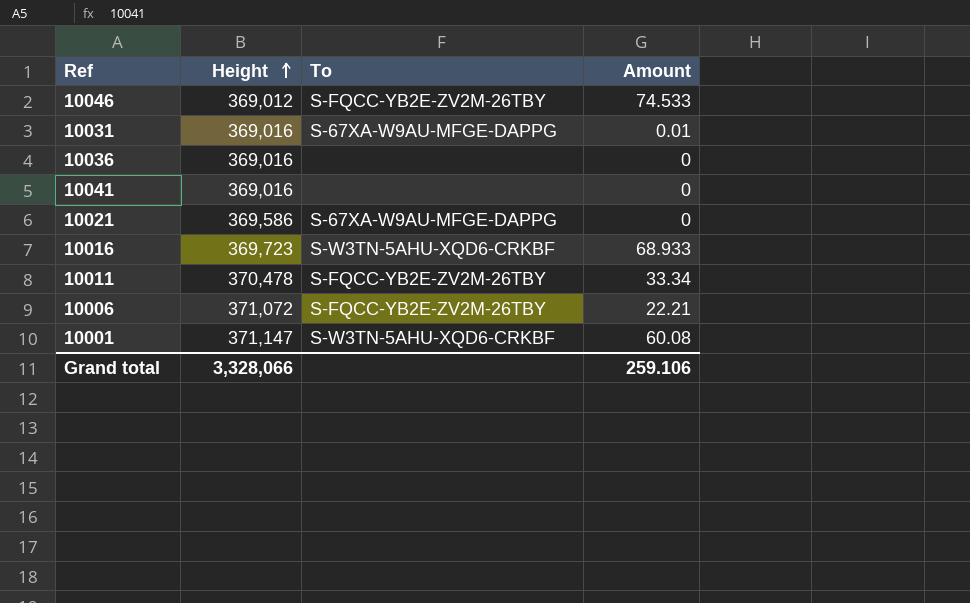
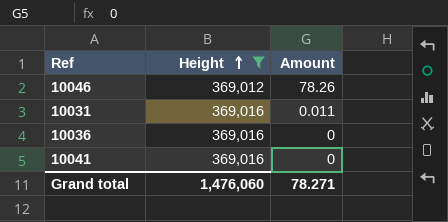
filter: none -> Height <= 369,016
column To | position: 3 -> none
10046 | Amount: 74.533 -> 78.26
10031 | Amount: 0.01 -> 0.011
Grand total | Height: 3,328,066 -> 1,476,060
Grand total | Amount: 259.106 -> 78.271

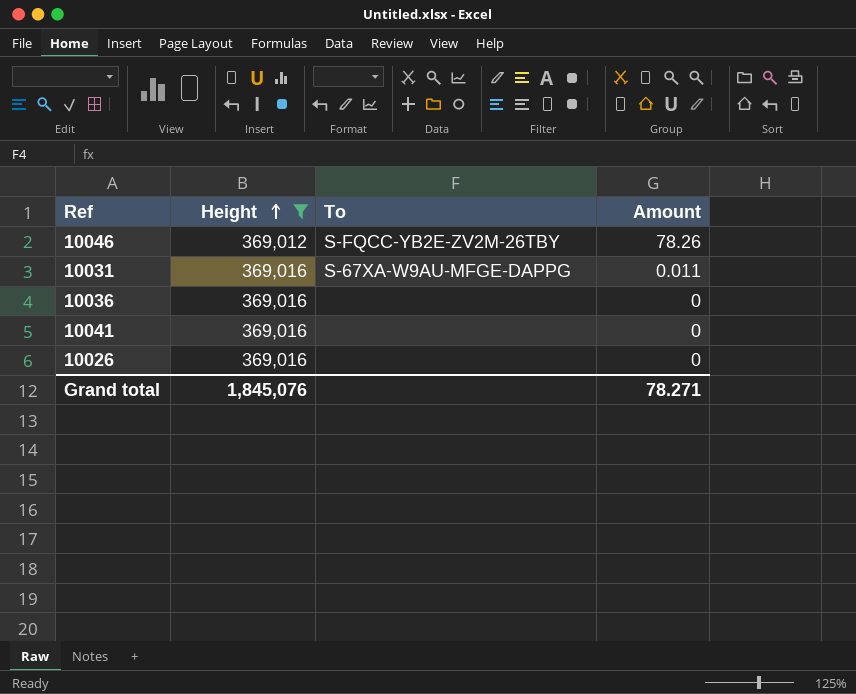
column To | position: none -> 3
row 10026: none -> 369,016 | none | 0
Grand total | Height: 1,476,060 -> 1,845,076

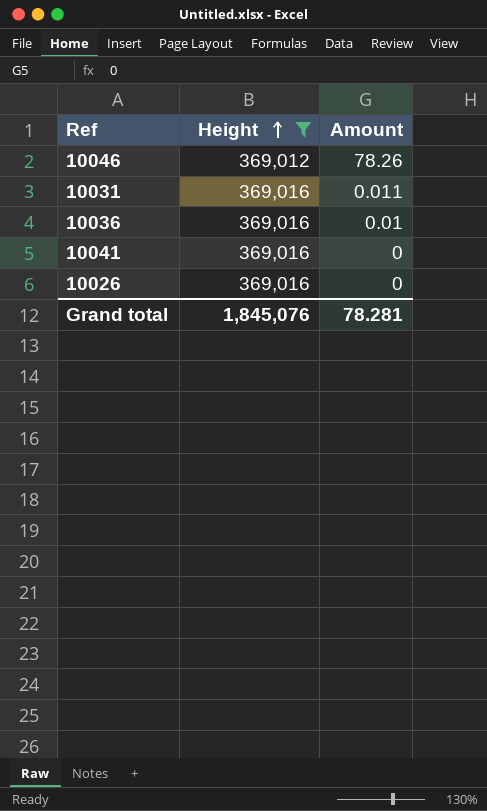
column To | position: 3 -> none
10036 | Amount: 0 -> 0.01
Grand total | Amount: 78.271 -> 78.281

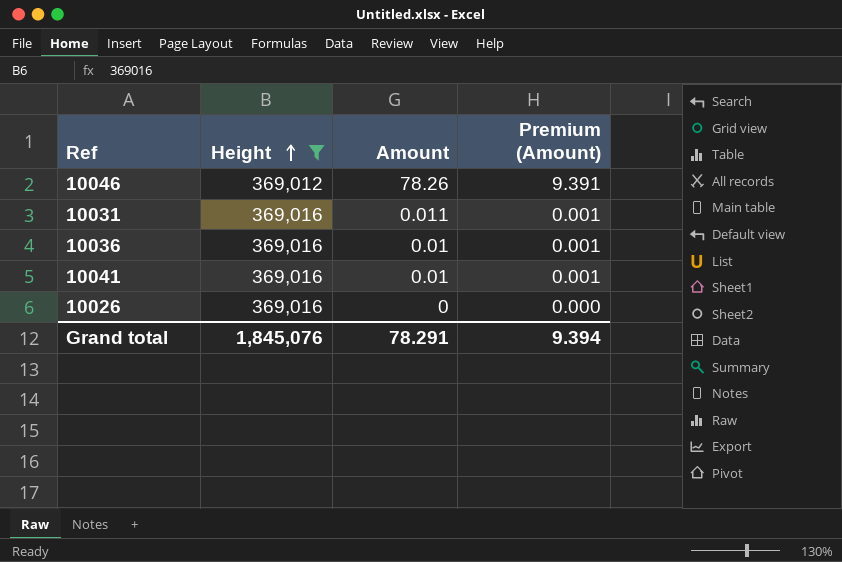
column Premium (Amount) | formula: none -> [Amount] * 0.12
10041 | Amount: 0 -> 0.01
Grand total | Amount: 78.281 -> 78.291

